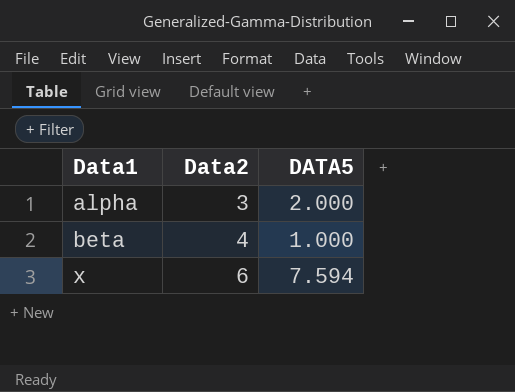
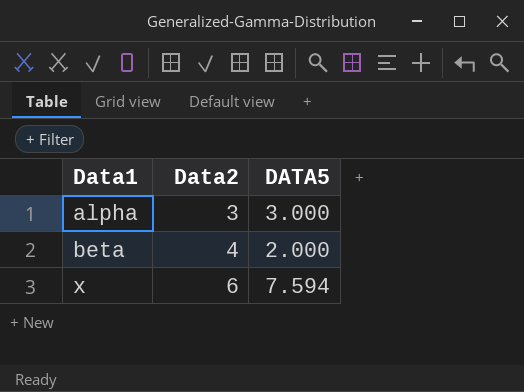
alpha | DATA5: 2.000 -> 3.000
beta | DATA5: 1.000 -> 2.000

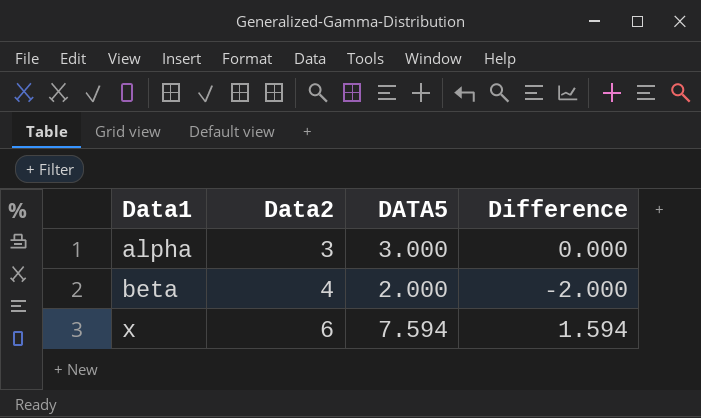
column Difference | formula: none -> [DATA5] - [Data2]

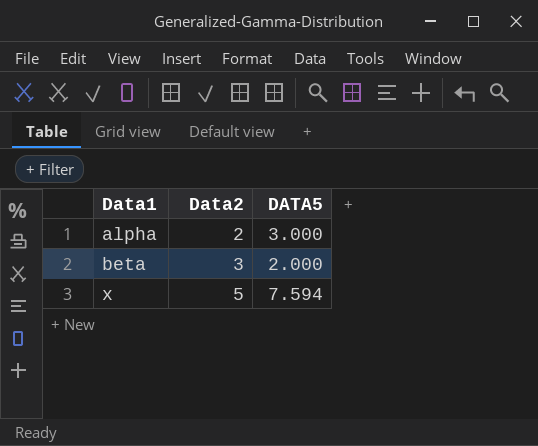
column Difference | formula: [DATA5] - [Data2] -> none
alpha | Data2: 3 -> 2
beta | Data2: 4 -> 3
x | Data2: 6 -> 5

